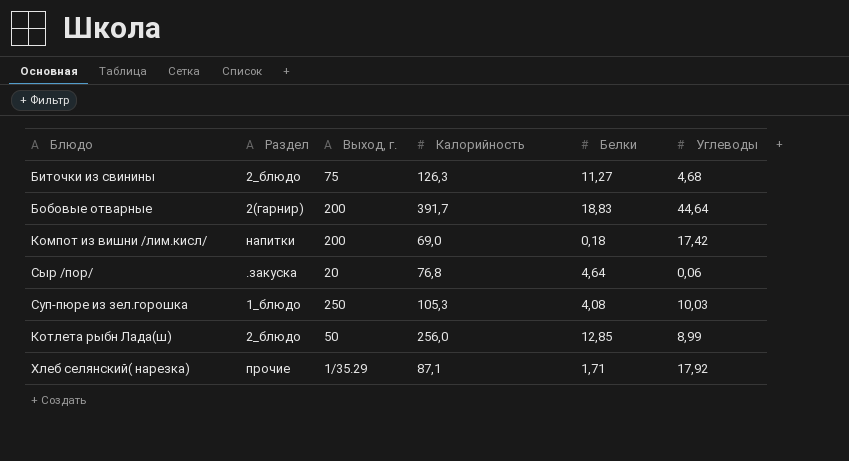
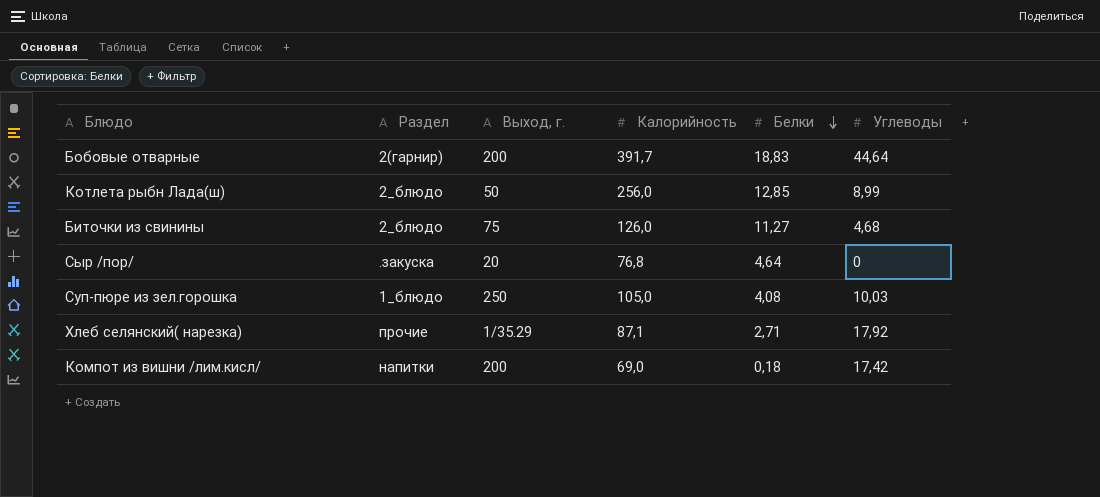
row order: none -> Белки descending
Биточки из свинины | Калорийность: 126,3 -> 126,0
Сыр /пор/ | Углеводы: 0,06 -> 0
Суп-пюре из зел.горошка | Калорийность: 105,3 -> 105,0
Хлеб селянский( нарезка) | Белки: 1,71 -> 2,71

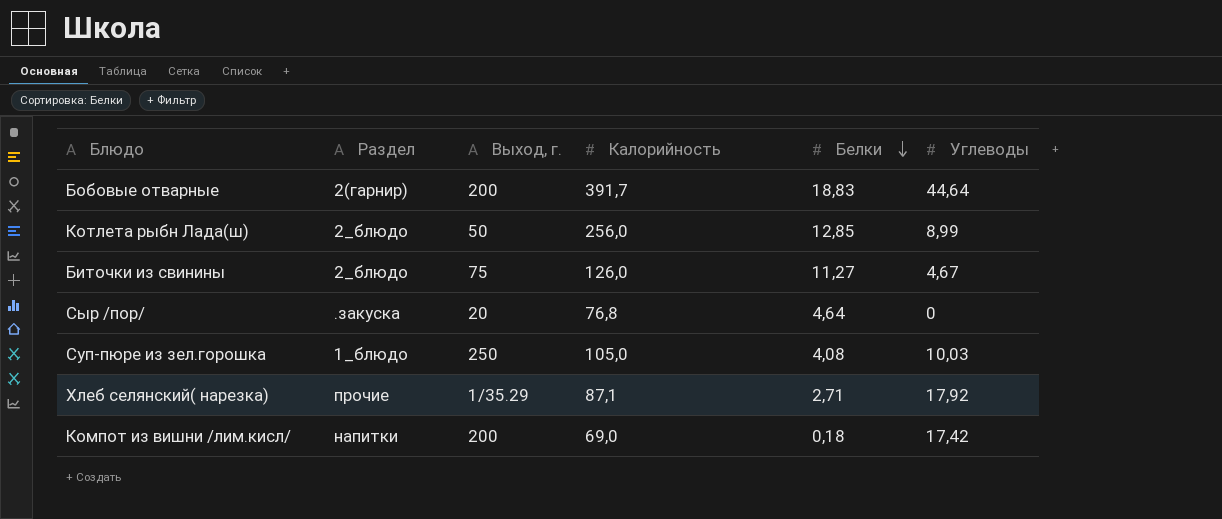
Биточки из свинины | Углеводы: 4,68 -> 4,67

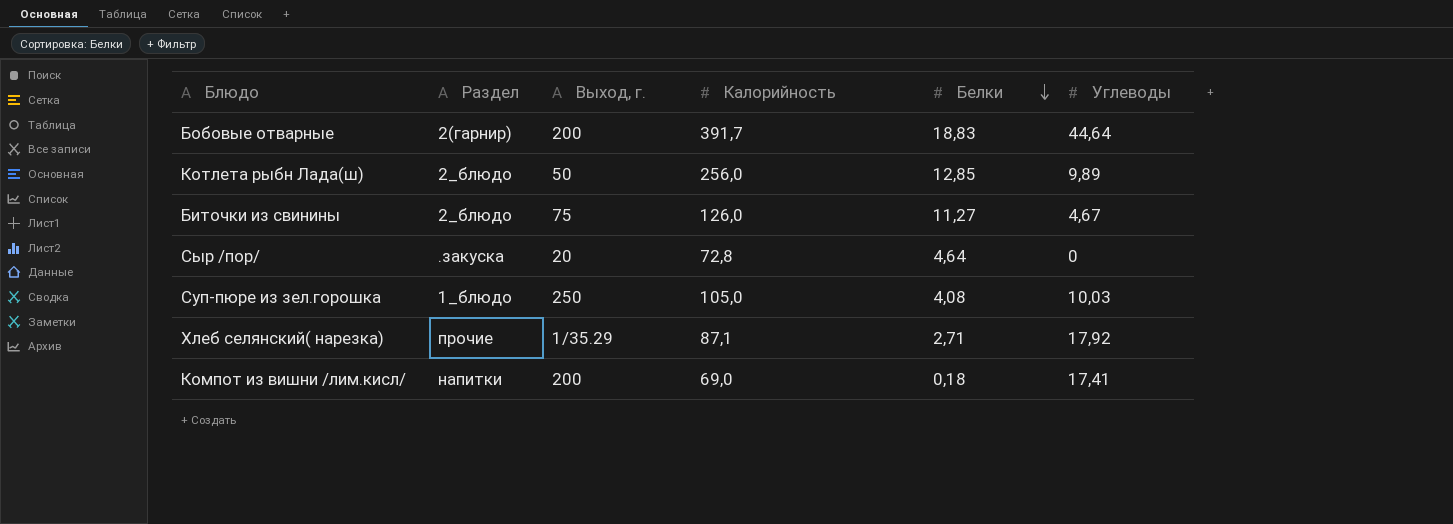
Котлета рыбн Лада(ш) | Углеводы: 8,99 -> 9,89
Сыр /пор/ | Калорийность: 76,8 -> 72,8
Компот из вишни /лим.кисл/ | Углеводы: 17,42 -> 17,41

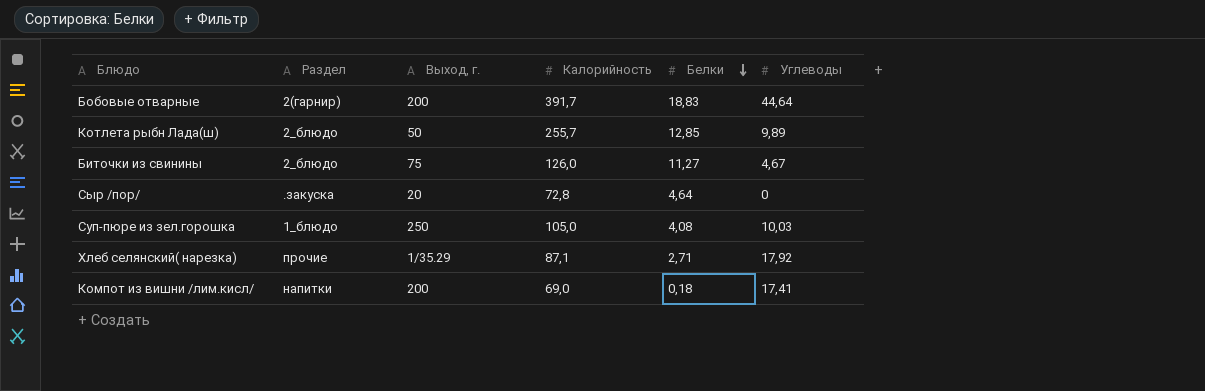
Котлета рыбн Лада(ш) | Калорийность: 256,0 -> 255,7

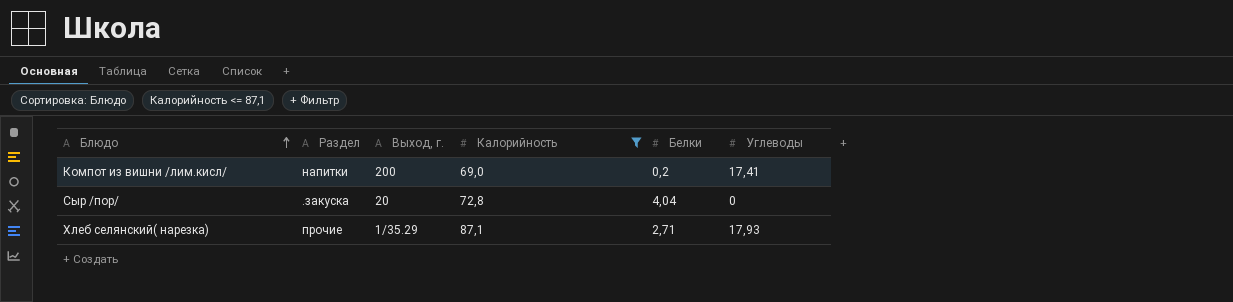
filter: none -> Калорийность <= 87,1
row order: Белки descending -> Блюдо ascending
Компот из вишни /лим.кисл/ | Белки: 0,18 -> 0,2
Сыр /пор/ | Белки: 4,64 -> 4,04
Хлеб селянский( нарезка) | Углеводы: 17,92 -> 17,93

